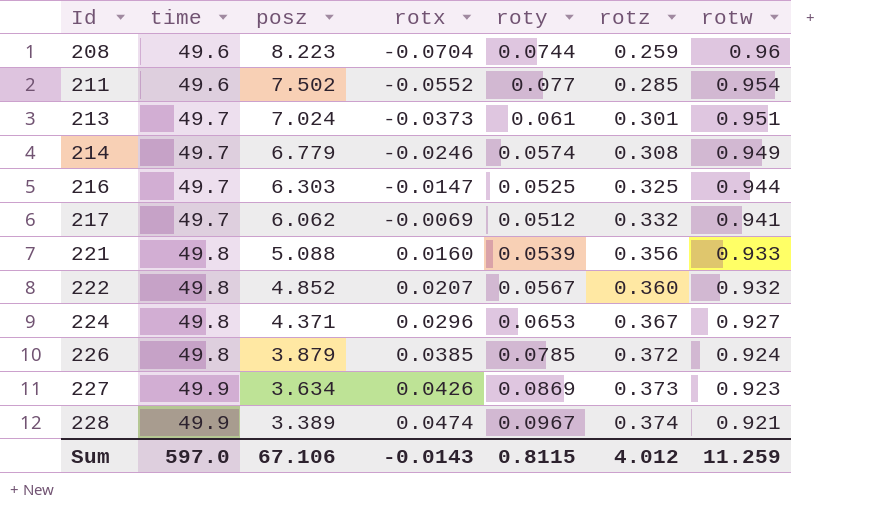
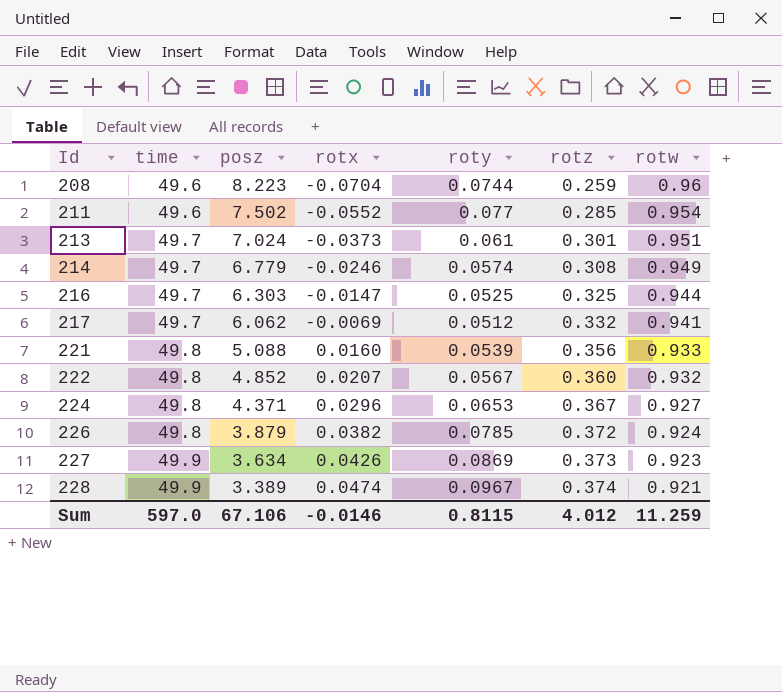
226 | rotx: 0.0385 -> 0.0382
Sum | rotx: -0.0143 -> -0.0146

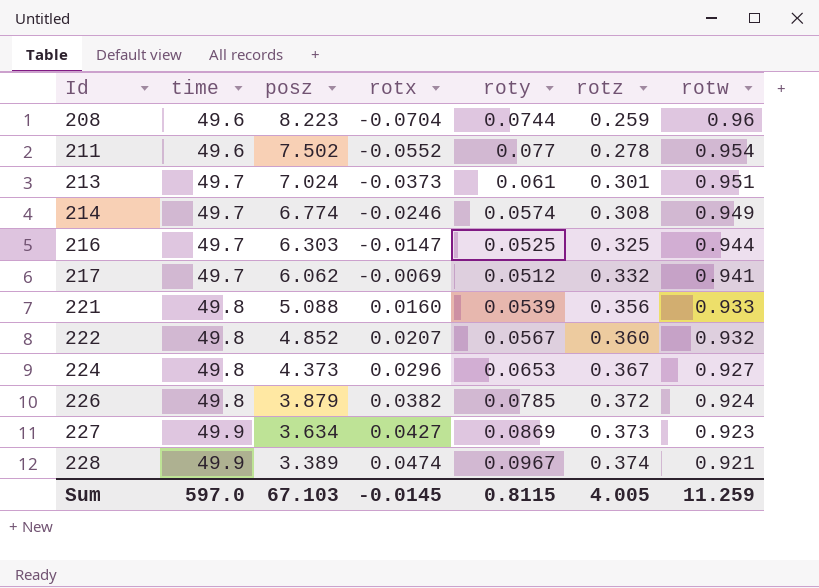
211 | rotz: 0.285 -> 0.278
214 | posz: 6.779 -> 6.774
224 | posz: 4.371 -> 4.373
227 | rotx: 0.0426 -> 0.0427
Sum | posz: 67.106 -> 67.103
Sum | rotx: -0.0146 -> -0.0145
Sum | rotz: 4.012 -> 4.005

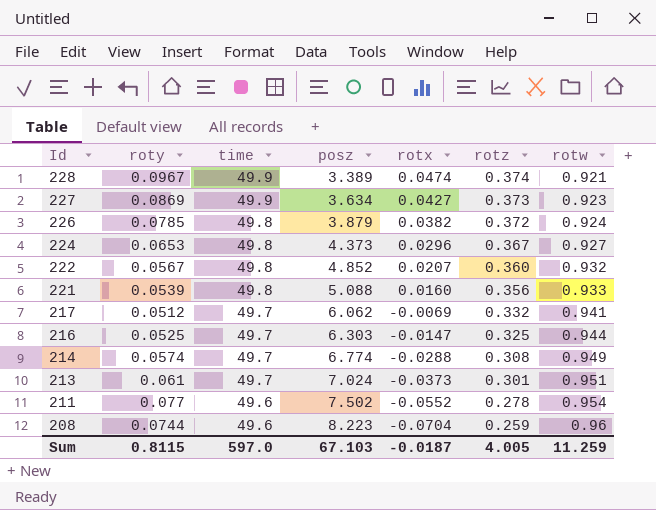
row order: Id ascending -> Id descending
column roty | position: 5 -> 2
214 | rotx: -0.0246 -> -0.0288
Sum | rotx: -0.0145 -> -0.0187

